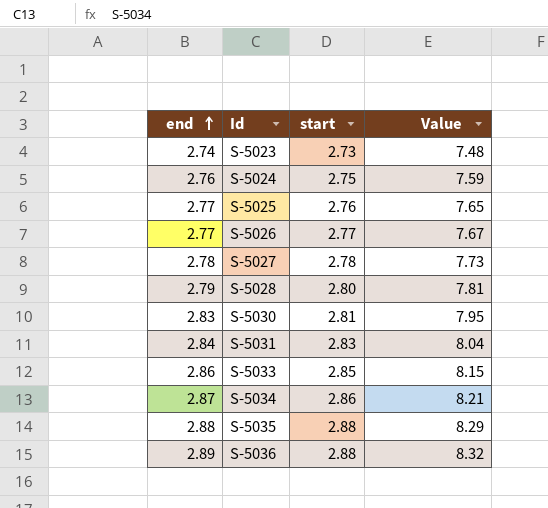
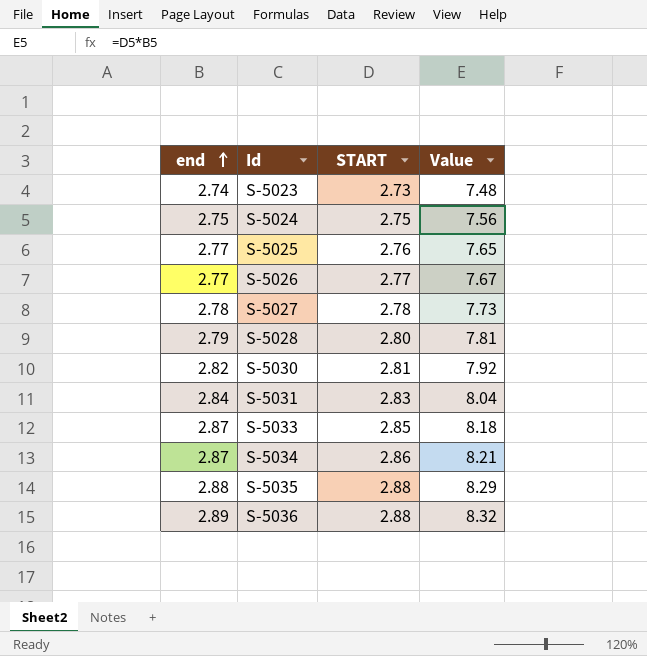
column name: start -> START
S-5024 | end: 2.76 -> 2.75
S-5024 | Value: 7.59 -> 7.56
S-5030 | end: 2.83 -> 2.82
S-5030 | Value: 7.95 -> 7.92
S-5033 | end: 2.86 -> 2.87
S-5033 | Value: 8.15 -> 8.18

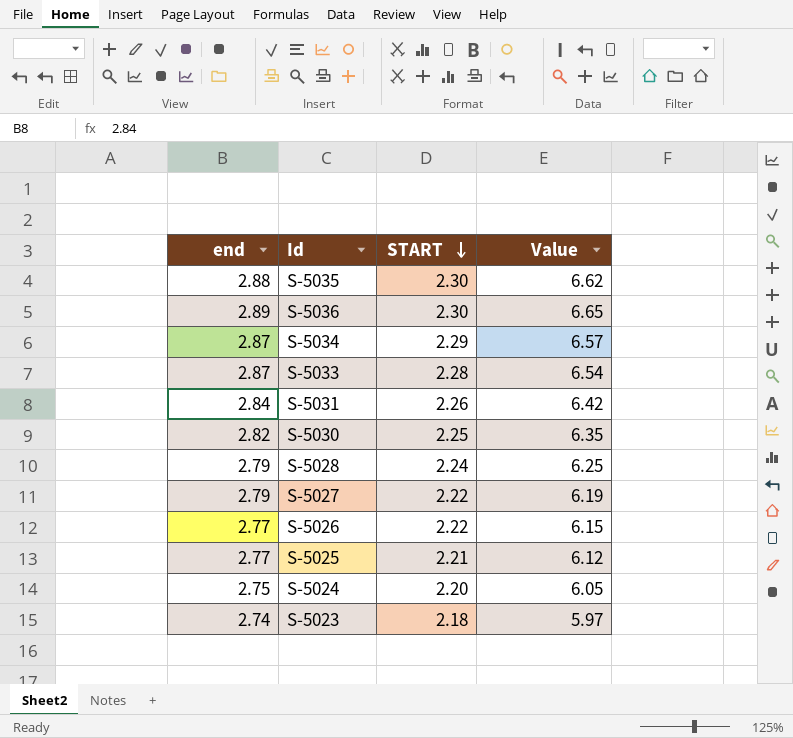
row order: end ascending -> START descending
S-5035 | START: 2.88 -> 2.30
S-5035 | Value: 8.29 -> 6.62
S-5036 | START: 2.88 -> 2.30
S-5036 | Value: 8.32 -> 6.65
S-5034 | START: 2.86 -> 2.29
S-5034 | Value: 8.21 -> 6.57
S-5033 | START: 2.85 -> 2.28
S-5033 | Value: 8.18 -> 6.54
S-5031 | START: 2.83 -> 2.26
S-5031 | Value: 8.04 -> 6.42
S-5030 | START: 2.81 -> 2.25
S-5030 | Value: 7.92 -> 6.35
S-5028 | START: 2.80 -> 2.24
S-5028 | Value: 7.81 -> 6.25
S-5027 | end: 2.78 -> 2.79
S-5027 | START: 2.78 -> 2.22
S-5027 | Value: 7.73 -> 6.19
S-5026 | START: 2.77 -> 2.22
S-5026 | Value: 7.67 -> 6.15
S-5025 | START: 2.76 -> 2.21
S-5025 | Value: 7.65 -> 6.12
S-5024 | START: 2.75 -> 2.20
S-5024 | Value: 7.56 -> 6.05
S-5023 | START: 2.73 -> 2.18
S-5023 | Value: 7.48 -> 5.97

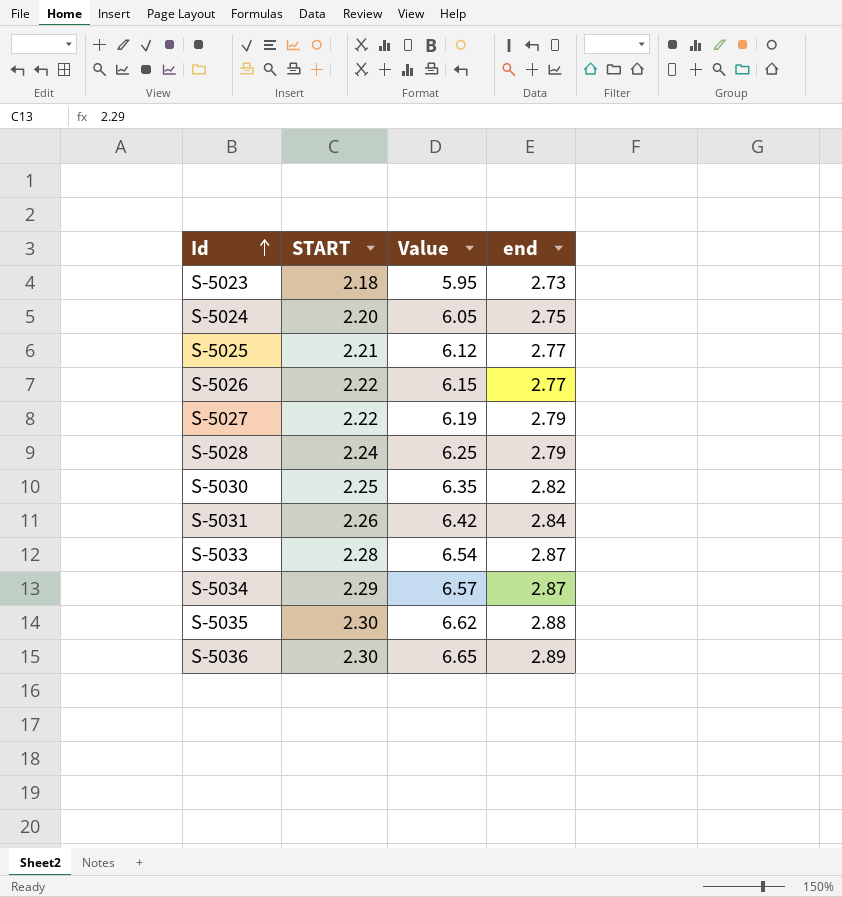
row order: START descending -> Id ascending
column end | position: 1 -> 4
S-5023 | Value: 5.97 -> 5.95
S-5023 | end: 2.74 -> 2.73

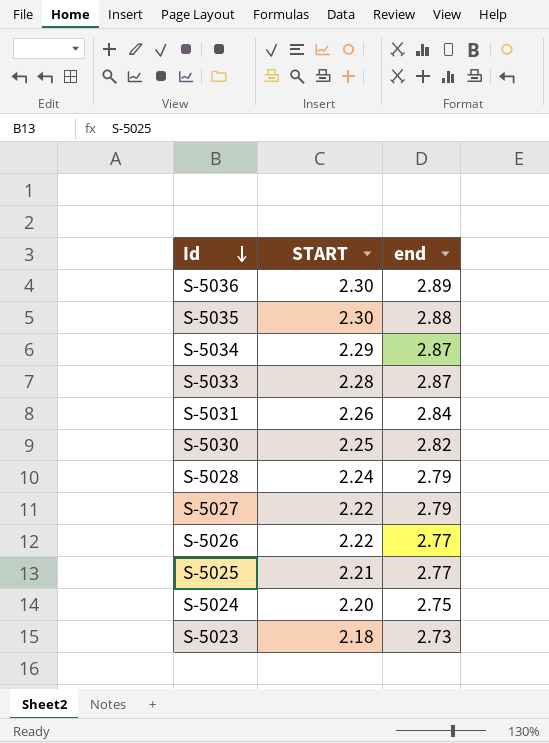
row order: Id ascending -> Id descending
column Value | formula: [START] * [end] -> none

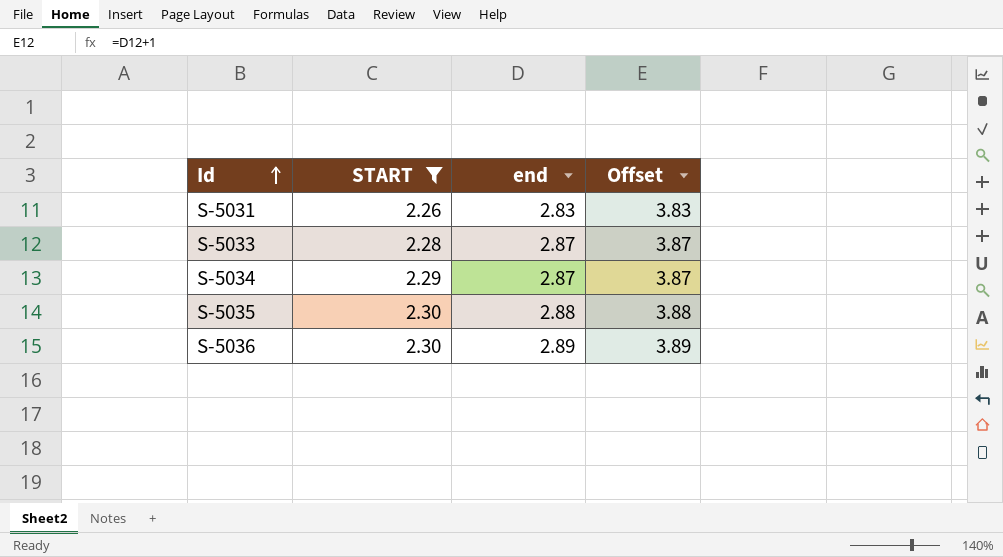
filter: none -> START >= 2.26
row order: Id descending -> Id ascending
column Offset | formula: none -> [end] + 1
S-5031 | end: 2.84 -> 2.83

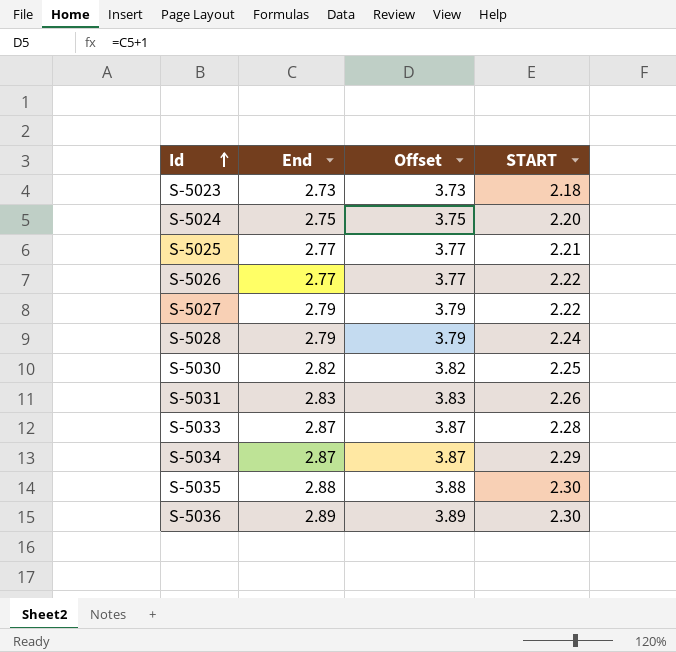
filter: START >= 2.26 -> none
column name: end -> End
column START | position: 2 -> 4

